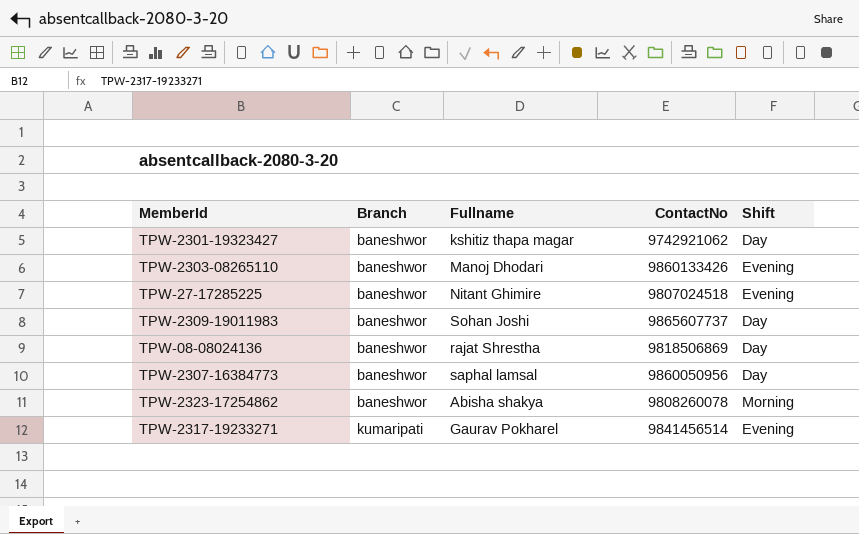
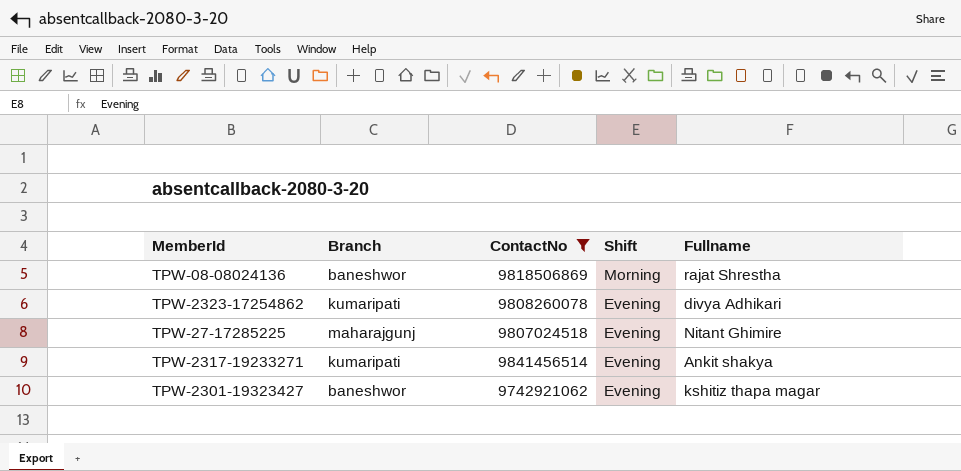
filter: none -> ContactNo <= 9841456514
row order: Branch ascending -> Shift descending
column Fullname | position: 3 -> 5
TPW-08-08024136 | Shift: Day -> Morning
TPW-2323-17254862 | Branch: baneshwor -> kumaripati
TPW-2323-17254862 | Shift: Morning -> Evening
TPW-2323-17254862 | Fullname: Abisha shakya -> divya Adhikari
TPW-27-17285225 | Branch: baneshwor -> maharajgunj
TPW-2317-19233271 | Fullname: Gaurav Pokharel -> Ankit shakya
TPW-2301-19323427 | Shift: Day -> Evening

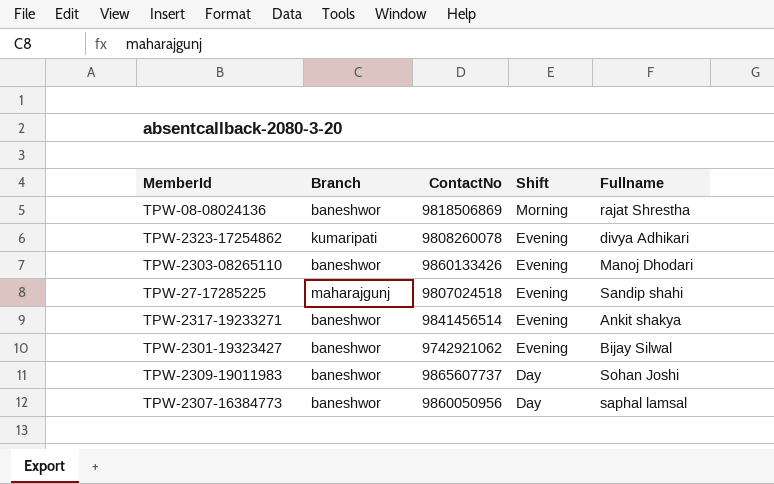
filter: ContactNo <= 9841456514 -> none
TPW-27-17285225 | Fullname: Nitant Ghimire -> Sandip shahi
TPW-2317-19233271 | Branch: kumaripati -> baneshwor
TPW-2301-19323427 | Fullname: kshitiz thapa magar -> Bijay Silwal

